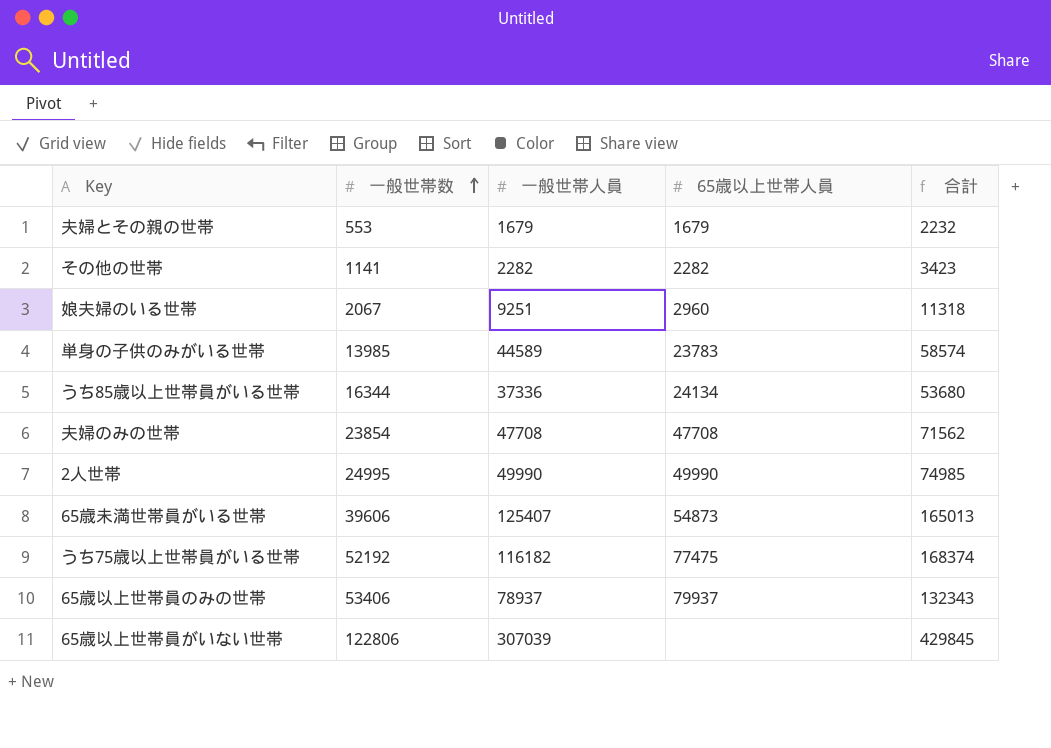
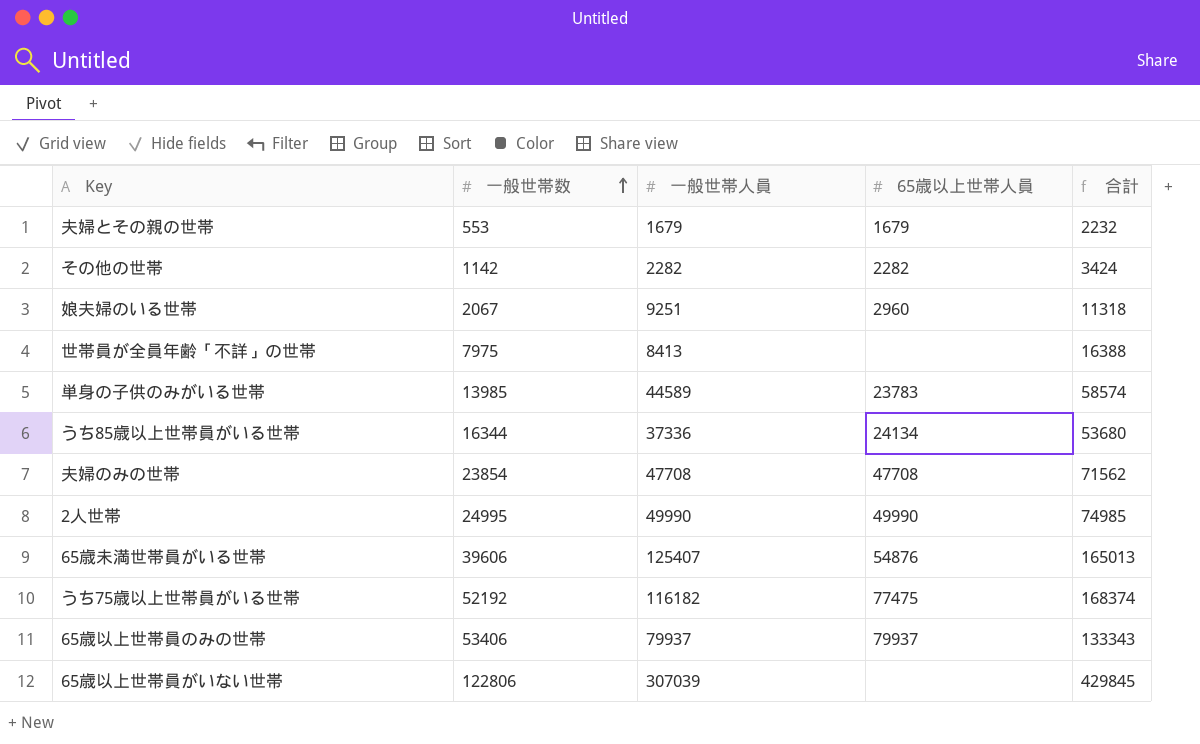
その他の世帯 | 一般世帯数: 1141 -> 1142
その他の世帯 | 合計: 3423 -> 3424
row 世帯員が全員年齢「不詳」の世帯: none -> 7975 | 8413 | none | 16388
65歳未満世帯員がいる世帯 | 65歳以上世帯人員: 54873 -> 54876
65歳以上世帯員のみの世帯 | 一般世帯人員: 78937 -> 79937
65歳以上世帯員のみの世帯 | 合計: 132343 -> 133343

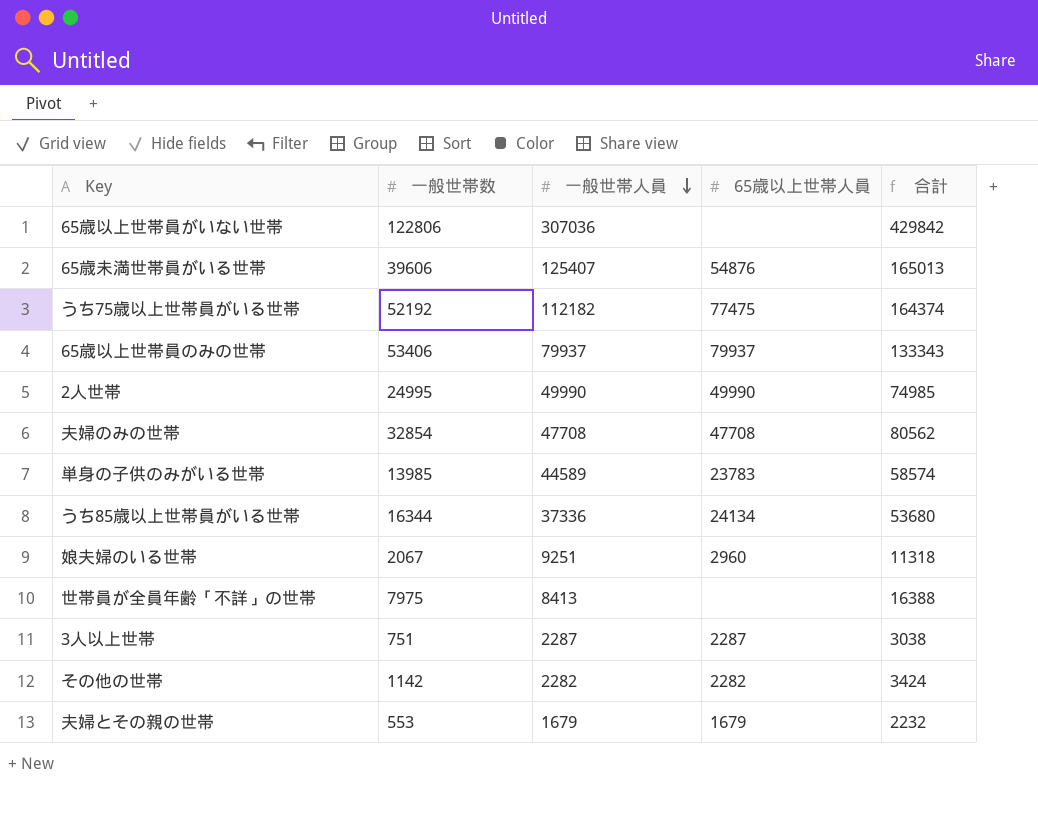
row order: 一般世帯数 ascending -> 一般世帯人員 descending
65歳以上世帯員がいない世帯 | 一般世帯人員: 307039 -> 307036
65歳以上世帯員がいない世帯 | 合計: 429845 -> 429842
うち75歳以上世帯員がいる世帯 | 一般世帯人員: 116182 -> 112182
うち75歳以上世帯員がいる世帯 | 合計: 168374 -> 164374
夫婦のみの世帯 | 一般世帯数: 23854 -> 32854
夫婦のみの世帯 | 合計: 71562 -> 80562
row 3人以上世帯: none -> 751 | 2287 | 2287 | 3038

